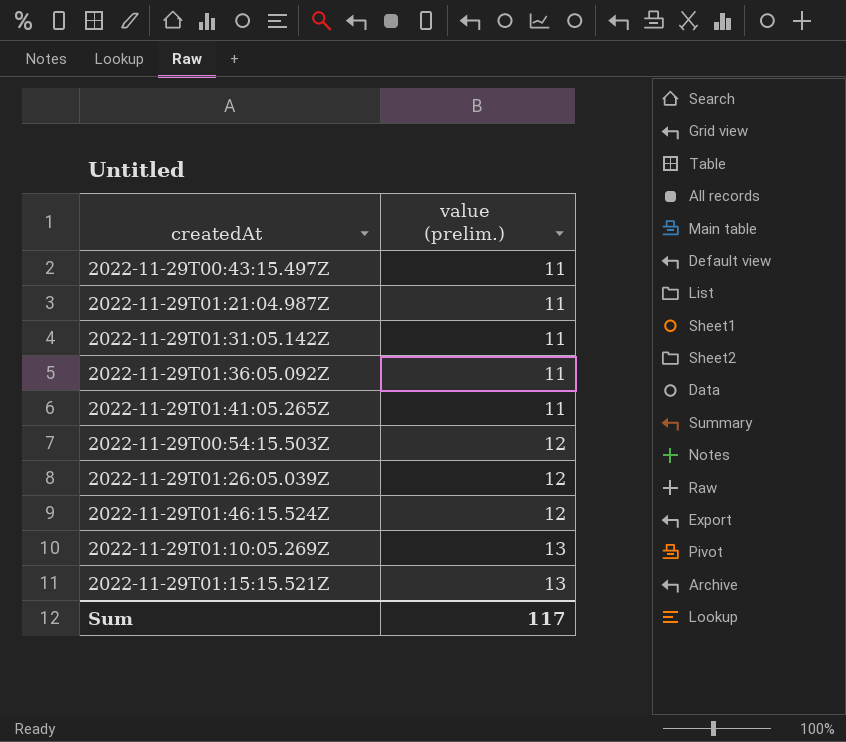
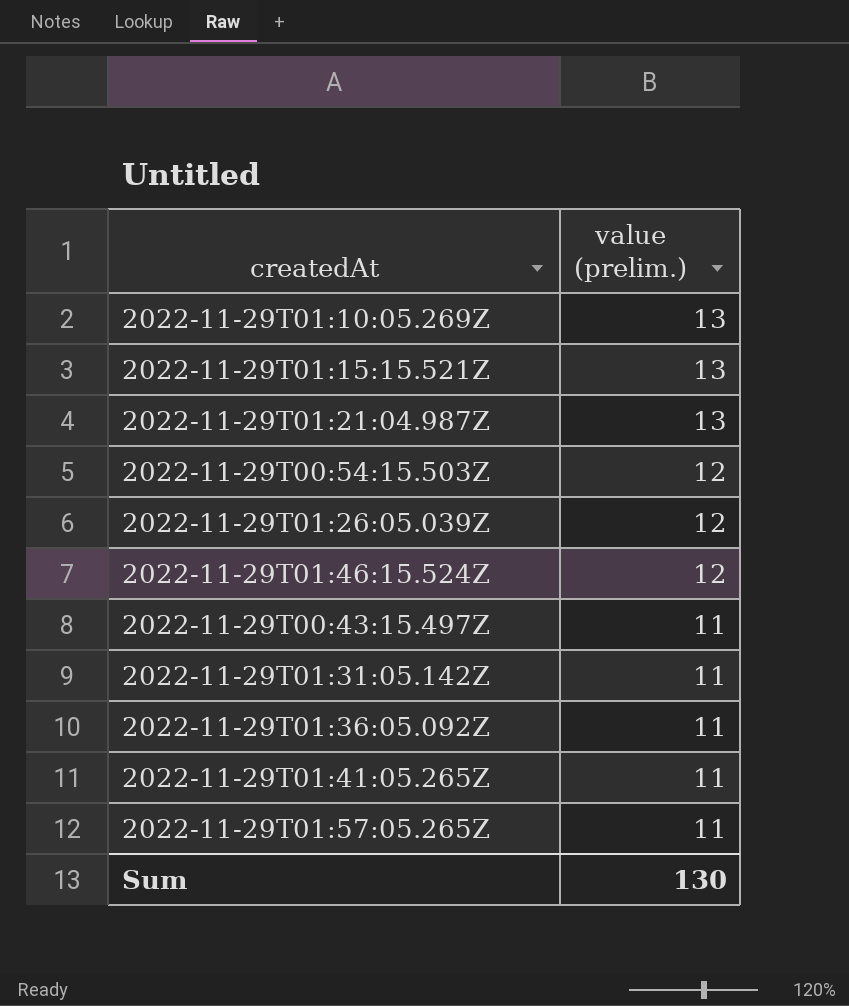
row order: value (prelim.) ascending -> value (prelim.) descending
2022-11-29T01:21:04.987Z | value (prelim.): 11 -> 13
row 2022-11-29T01:57:05.265Z: none -> 11
Sum | value (prelim.): 117 -> 130

